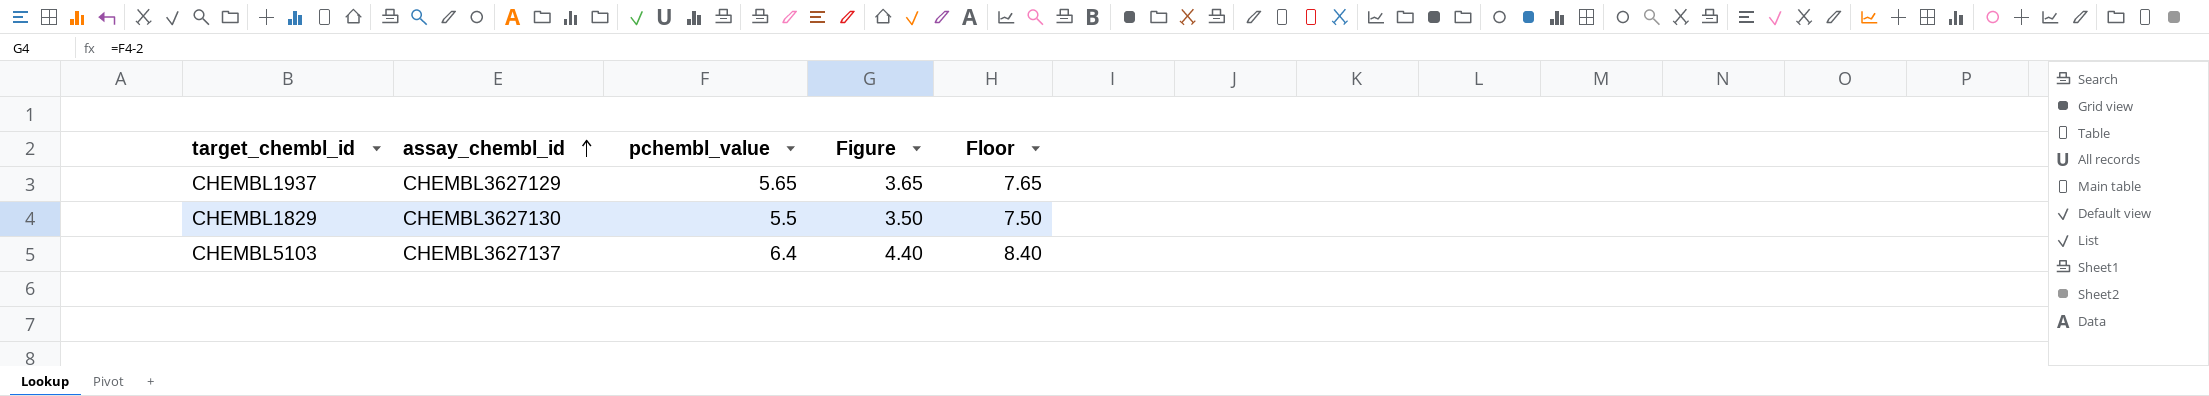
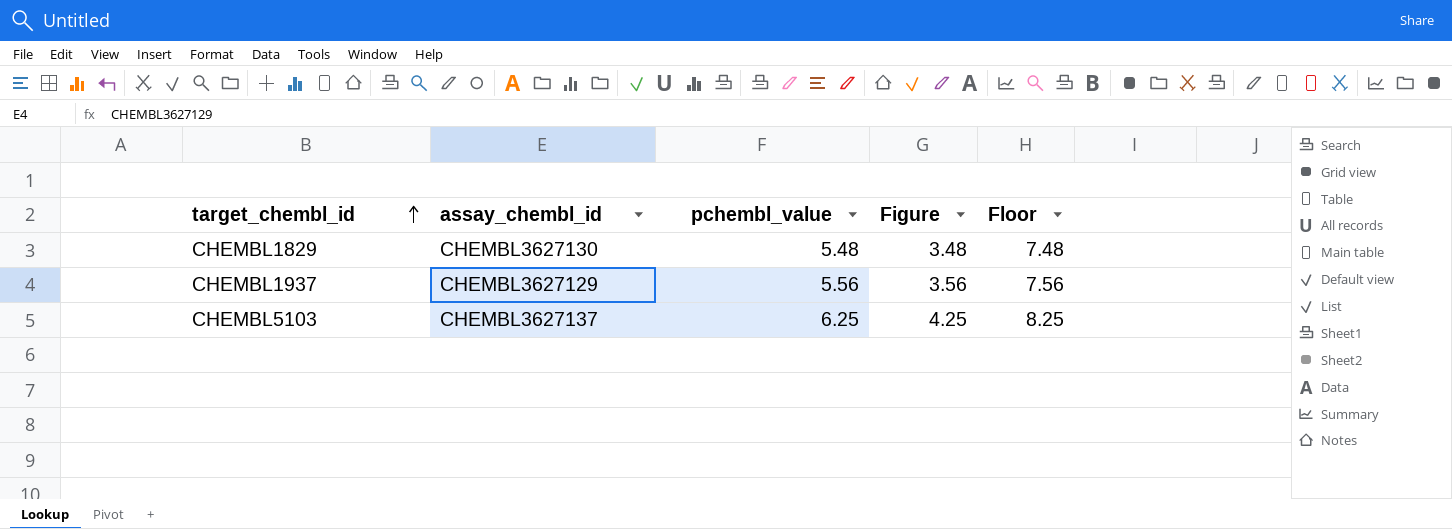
row order: assay_chembl_id ascending -> target_chembl_id ascending
CHEMBL1829 | pchembl_value: 5.5 -> 5.48
CHEMBL1829 | Figure: 3.50 -> 3.48
CHEMBL1829 | Floor: 7.50 -> 7.48
CHEMBL1937 | pchembl_value: 5.65 -> 5.56
CHEMBL1937 | Figure: 3.65 -> 3.56
CHEMBL1937 | Floor: 7.65 -> 7.56
CHEMBL5103 | pchembl_value: 6.4 -> 6.25
CHEMBL5103 | Figure: 4.40 -> 4.25
CHEMBL5103 | Floor: 8.40 -> 8.25

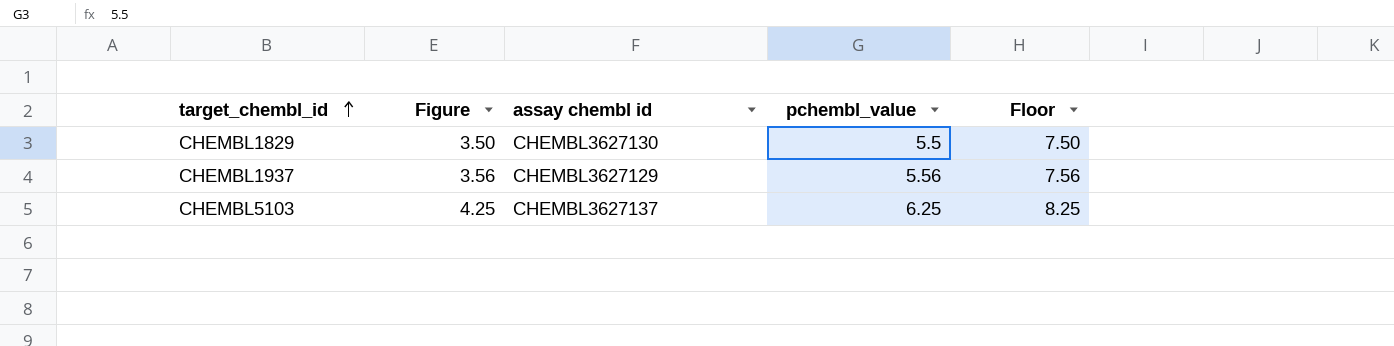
column Figure | position: 4 -> 2
column name: assay_chembl_id -> assay chembl id
CHEMBL1829 | Figure: 3.48 -> 3.50
CHEMBL1829 | pchembl_value: 5.48 -> 5.5
CHEMBL1829 | Floor: 7.48 -> 7.50

